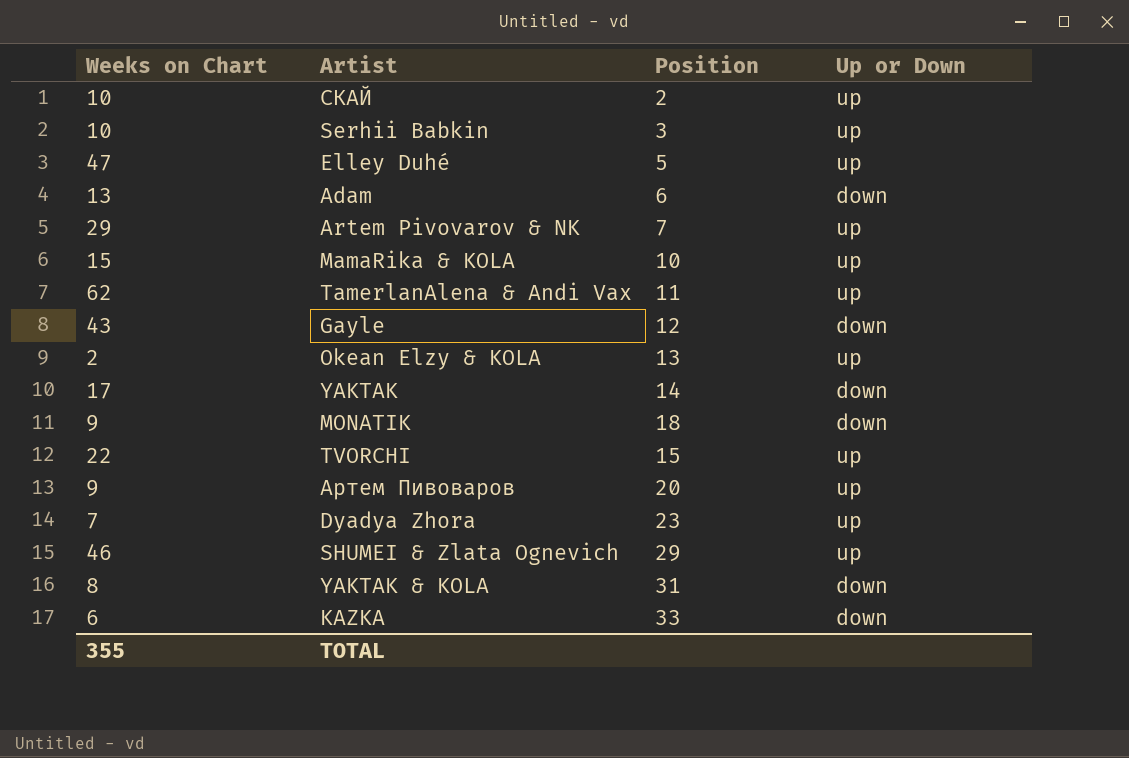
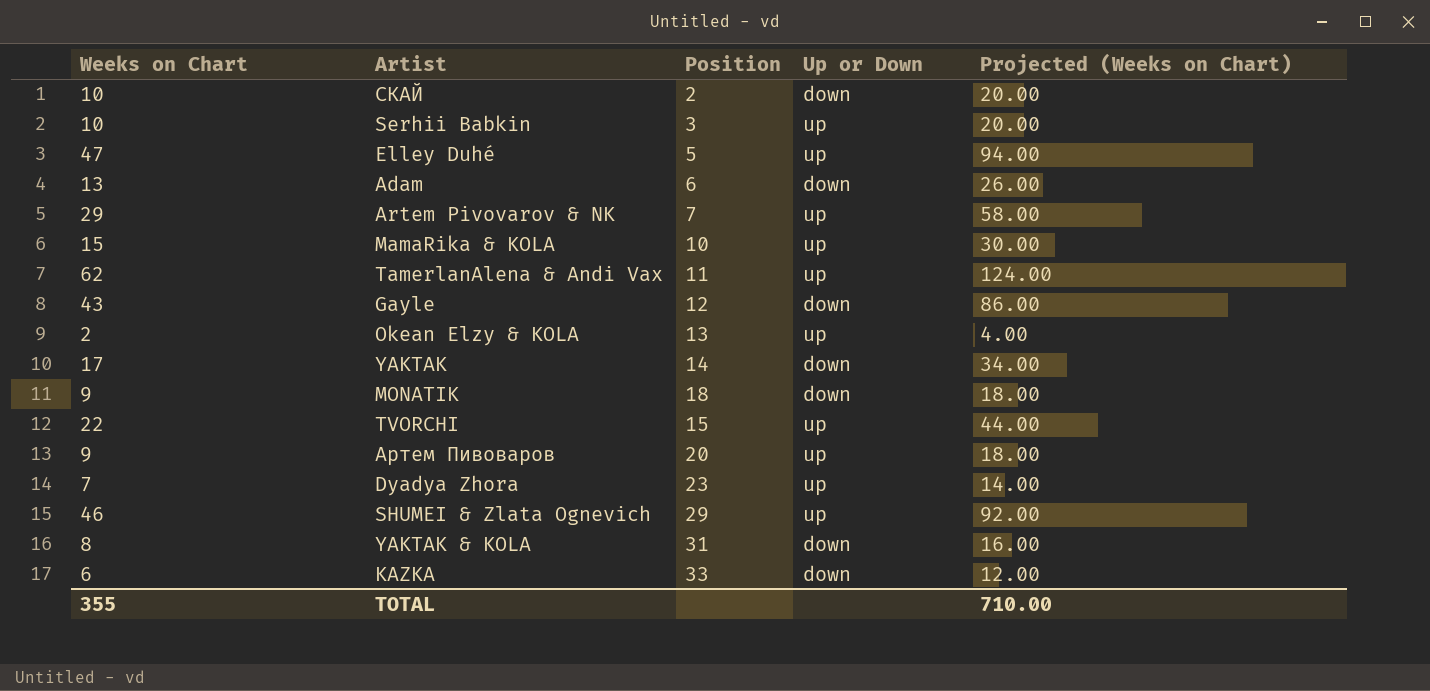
column Projected (Weeks on Chart) | formula: none -> [Weeks on Chart] * 2
СКАЙ | Up or Down: up -> down

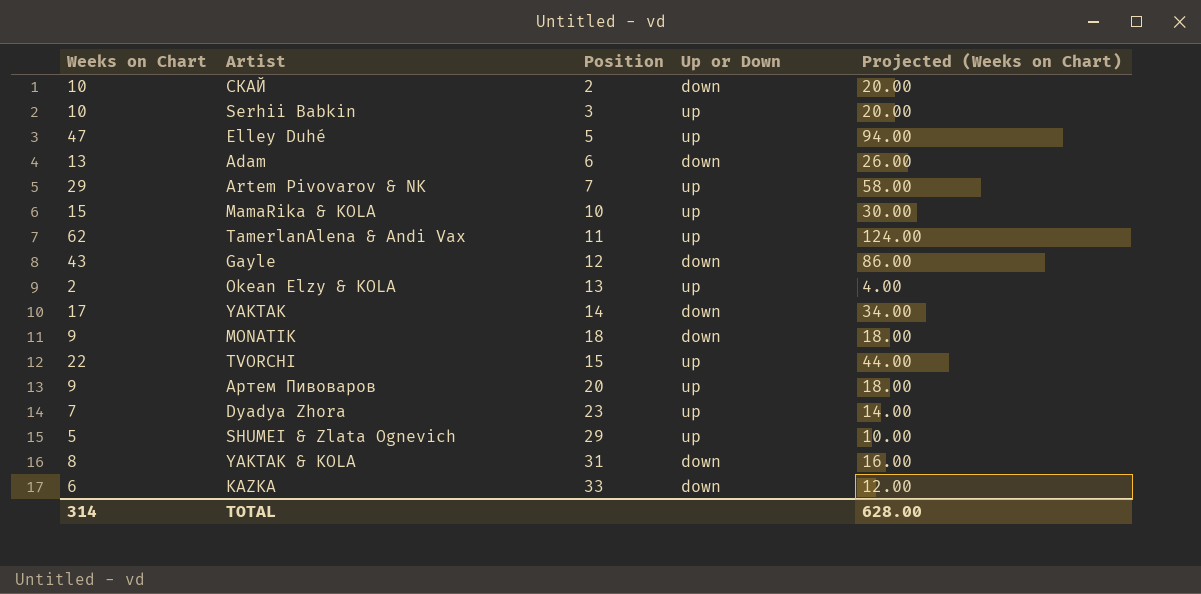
SHUMEI & Zlata Ognevich | Weeks on Chart: 46 -> 5
SHUMEI & Zlata Ognevich | Projected (Weeks on Chart): 92.00 -> 10.00
TOTAL | Weeks on Chart: 355 -> 314
TOTAL | Projected (Weeks on Chart): 710.00 -> 628.00

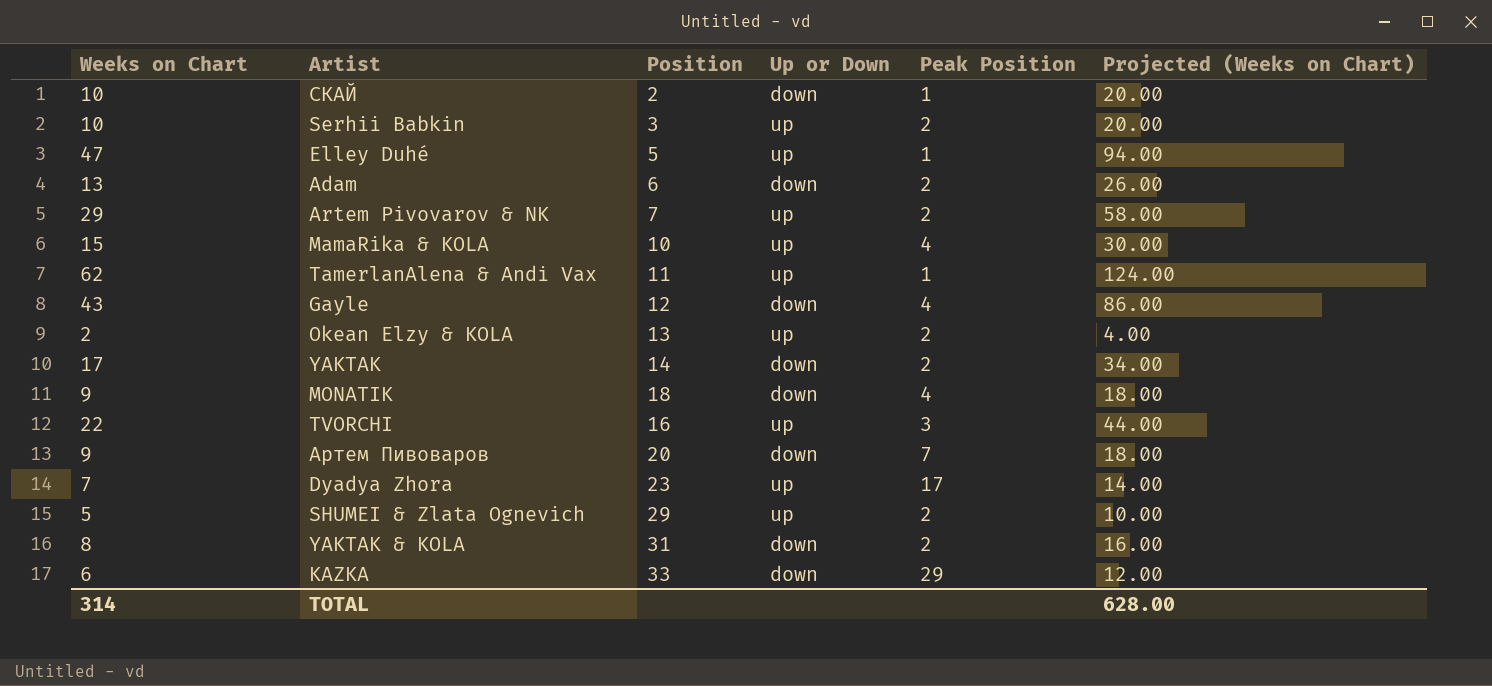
column Peak Position | position: none -> 5
TVORCHI | Position: 15 -> 16
Артем Пивоваров | Up or Down: up -> down

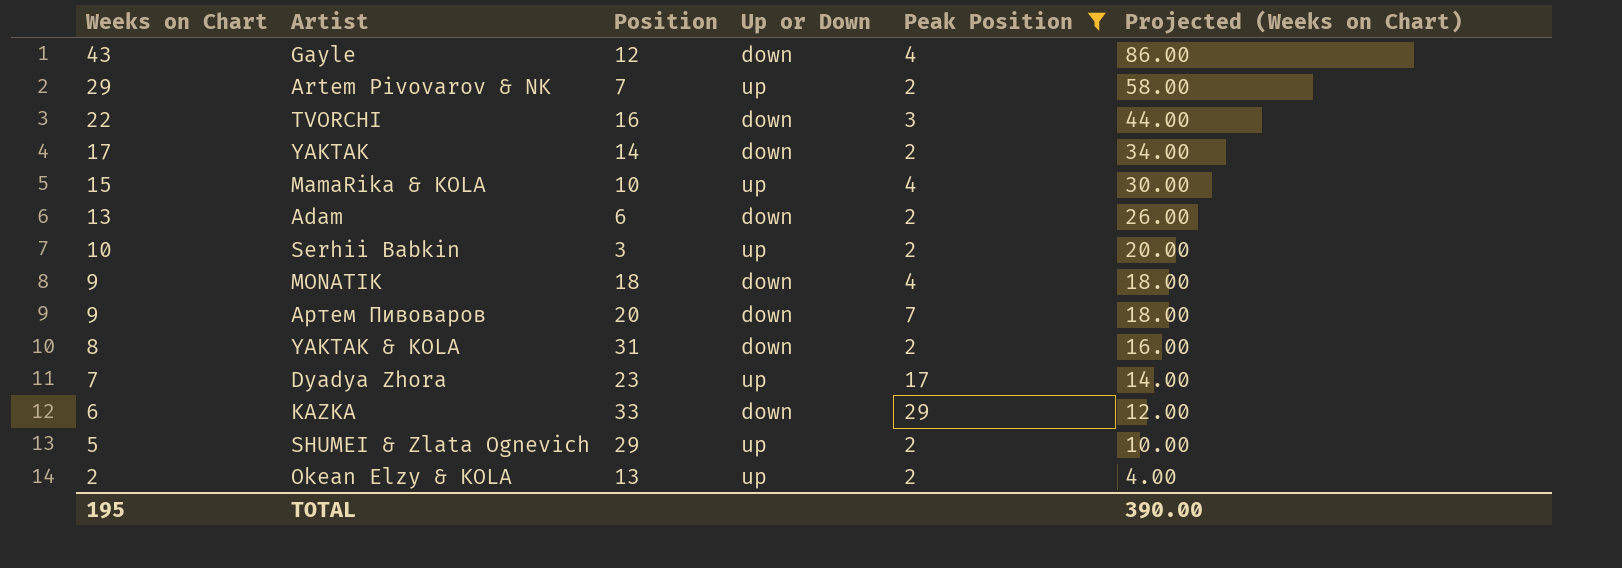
filter: none -> Peak Position != 1
row order: none -> Weeks on Chart descending
TVORCHI | Up or Down: up -> down
TOTAL | Weeks on Chart: 314 -> 195
TOTAL | Projected (Weeks on Chart): 628.00 -> 390.00

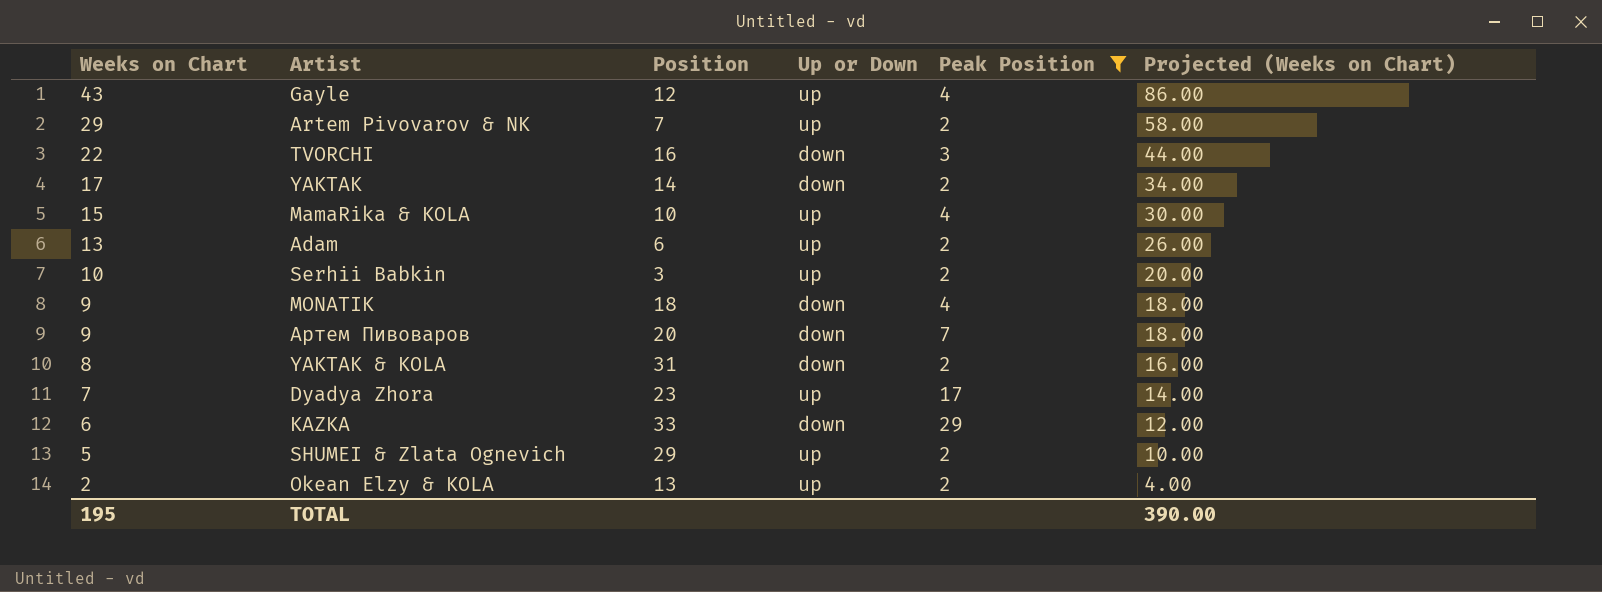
Gayle | Up or Down: down -> up
Adam | Up or Down: down -> up

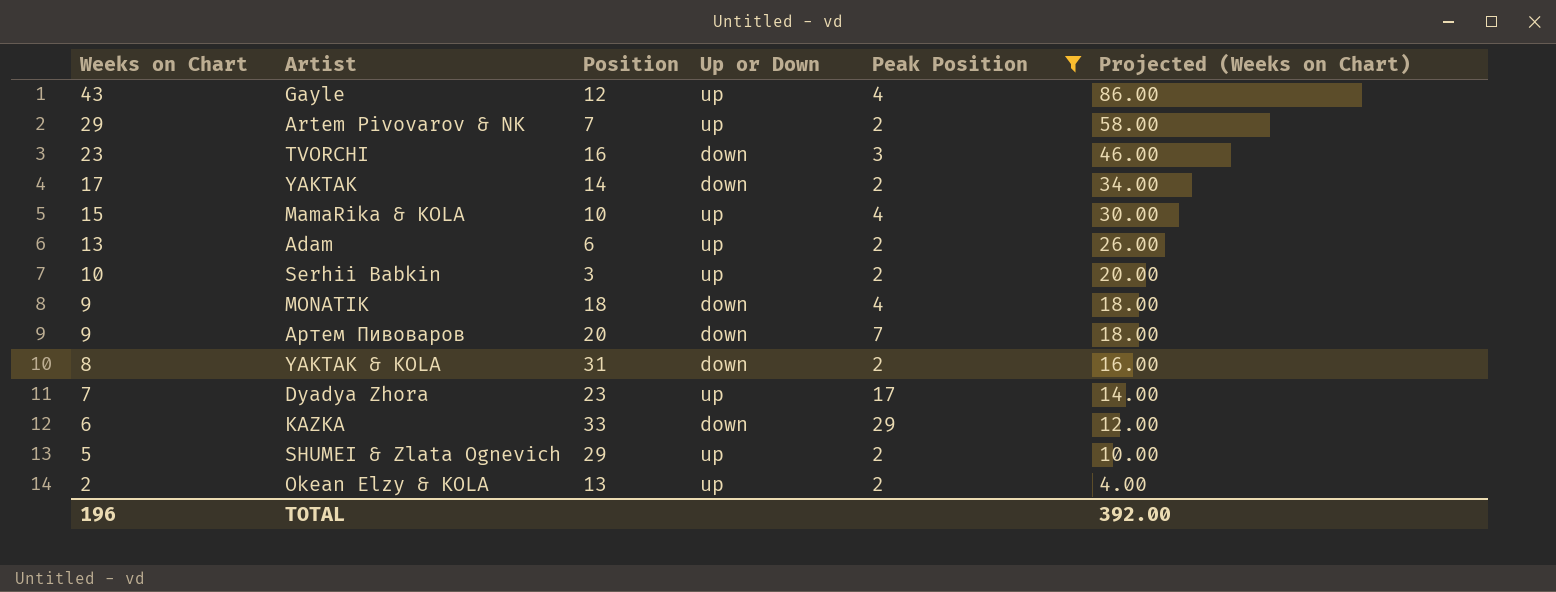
TVORCHI | Weeks on Chart: 22 -> 23
TVORCHI | Projected (Weeks on Chart): 44.00 -> 46.00
TOTAL | Weeks on Chart: 195 -> 196
TOTAL | Projected (Weeks on Chart): 390.00 -> 392.00

